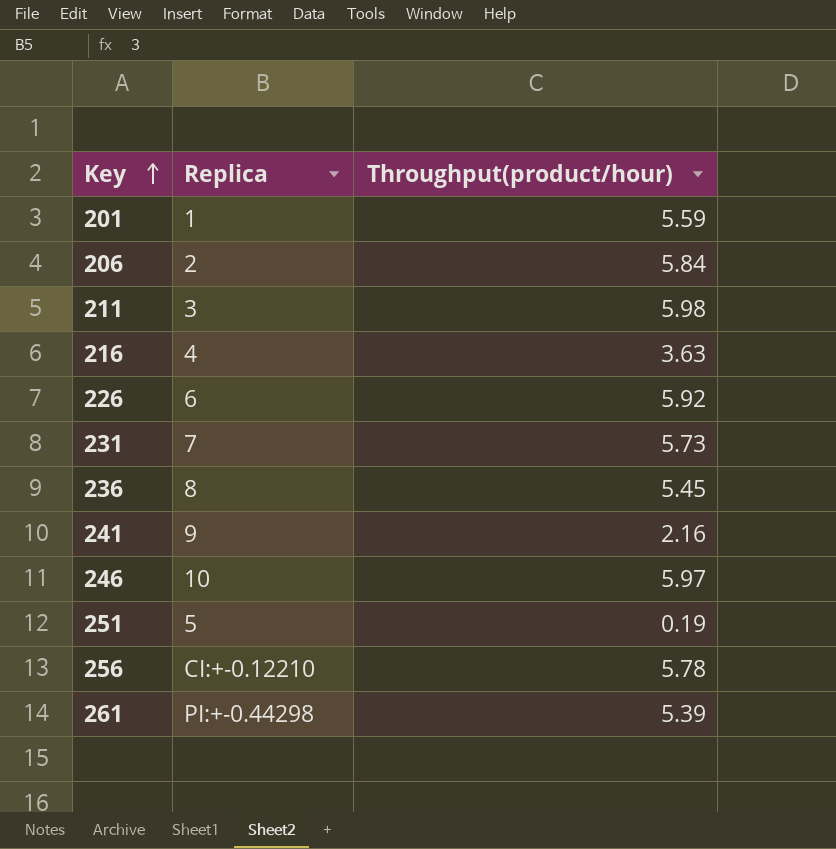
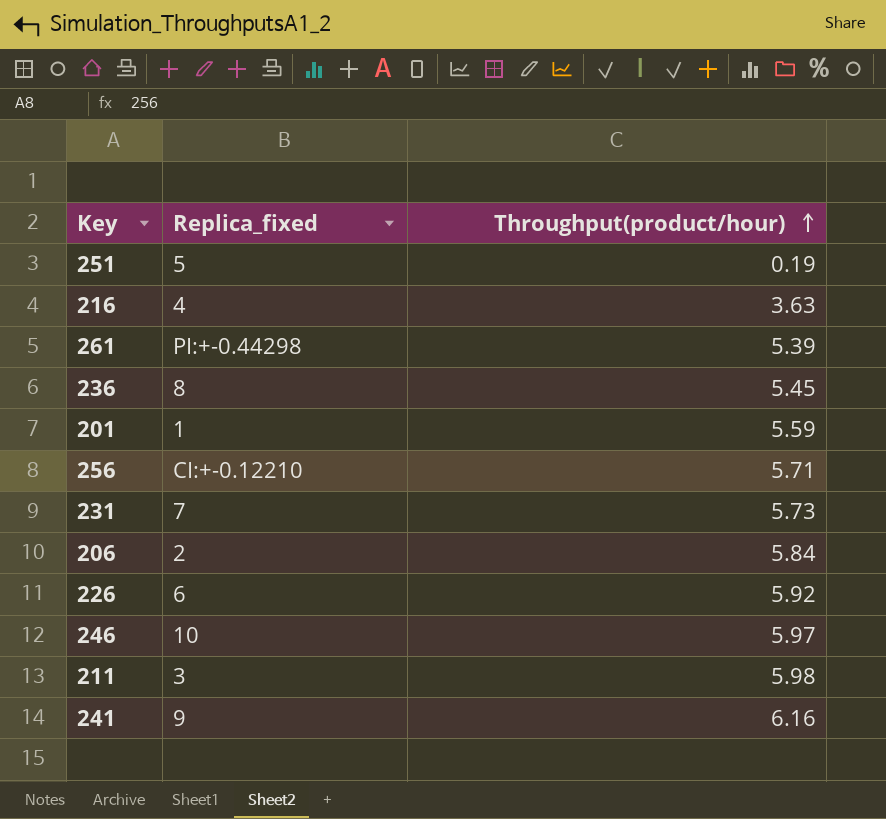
row order: Key ascending -> Throughput(product/hour) ascending
column name: Replica -> Replica_fixed
256 | Throughput(product/hour): 5.78 -> 5.71
241 | Throughput(product/hour): 2.16 -> 6.16

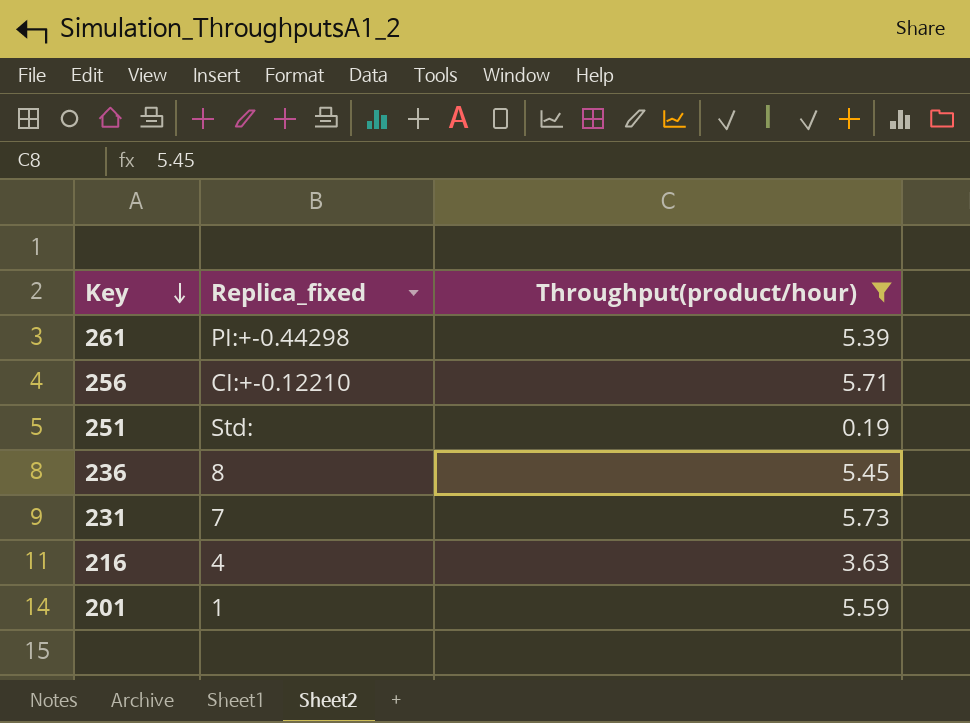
filter: none -> Throughput(product/hour) <= 5.73
row order: Throughput(product/hour) ascending -> Key descending
251 | Replica_fixed: 5 -> Std:

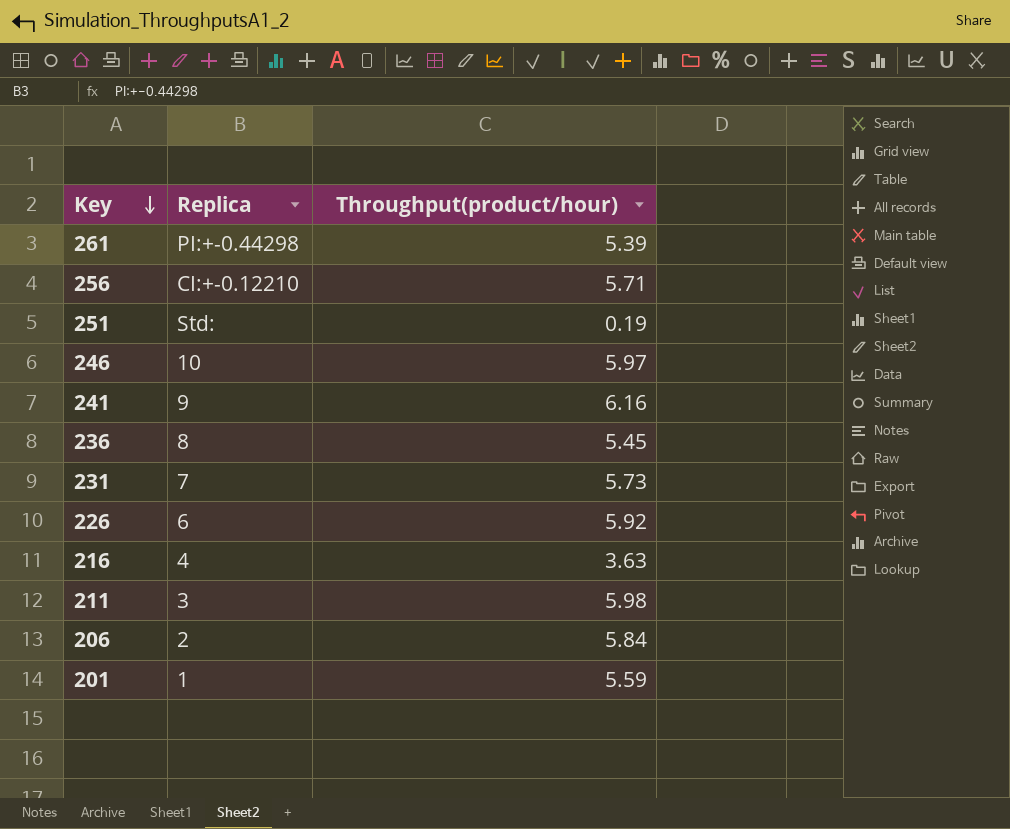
filter: Throughput(product/hour) <= 5.73 -> none
column name: Replica_fixed -> Replica

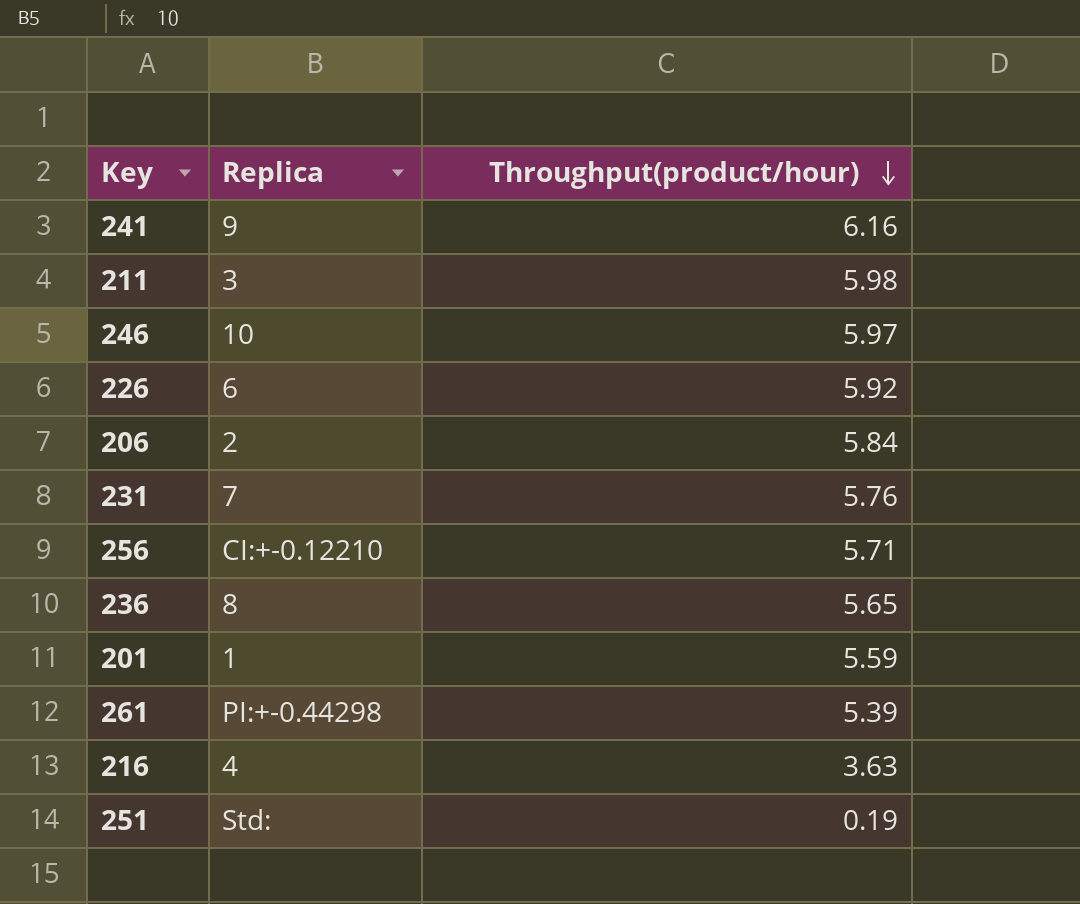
row order: Key descending -> Throughput(product/hour) descending
231 | Throughput(product/hour): 5.73 -> 5.76
236 | Throughput(product/hour): 5.45 -> 5.65

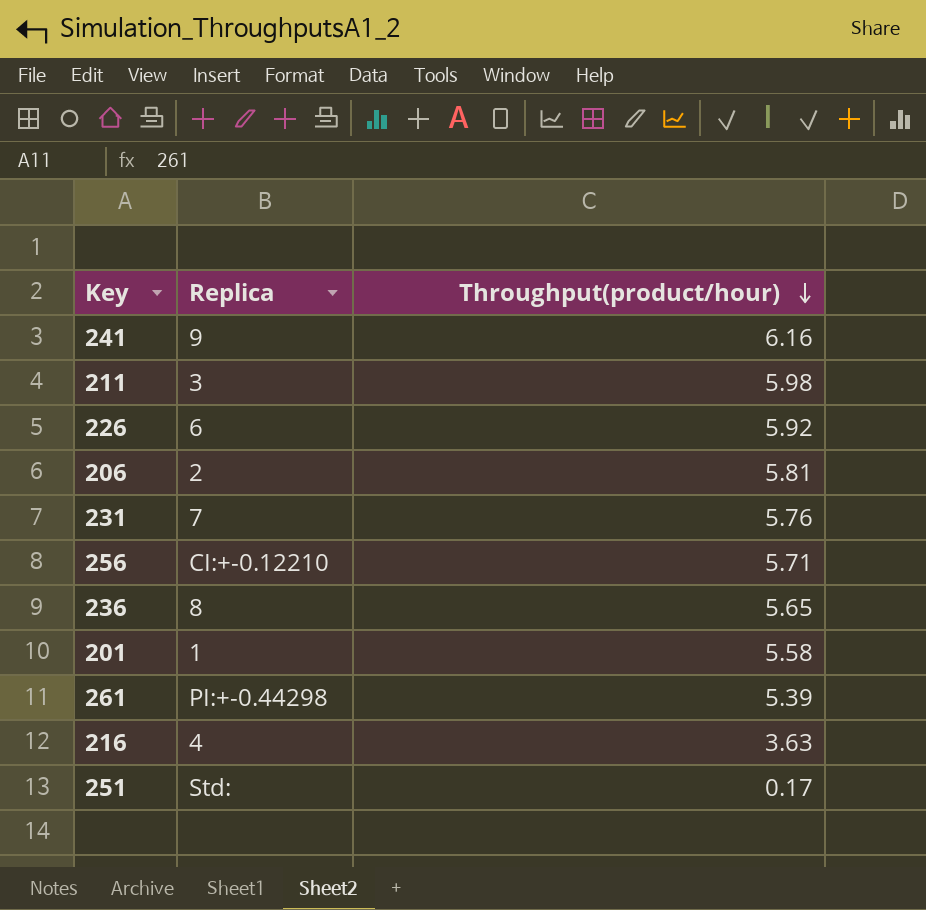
row 246: 10 | 5.97 -> none
206 | Throughput(product/hour): 5.84 -> 5.81
201 | Throughput(product/hour): 5.59 -> 5.58
251 | Throughput(product/hour): 0.19 -> 0.17

